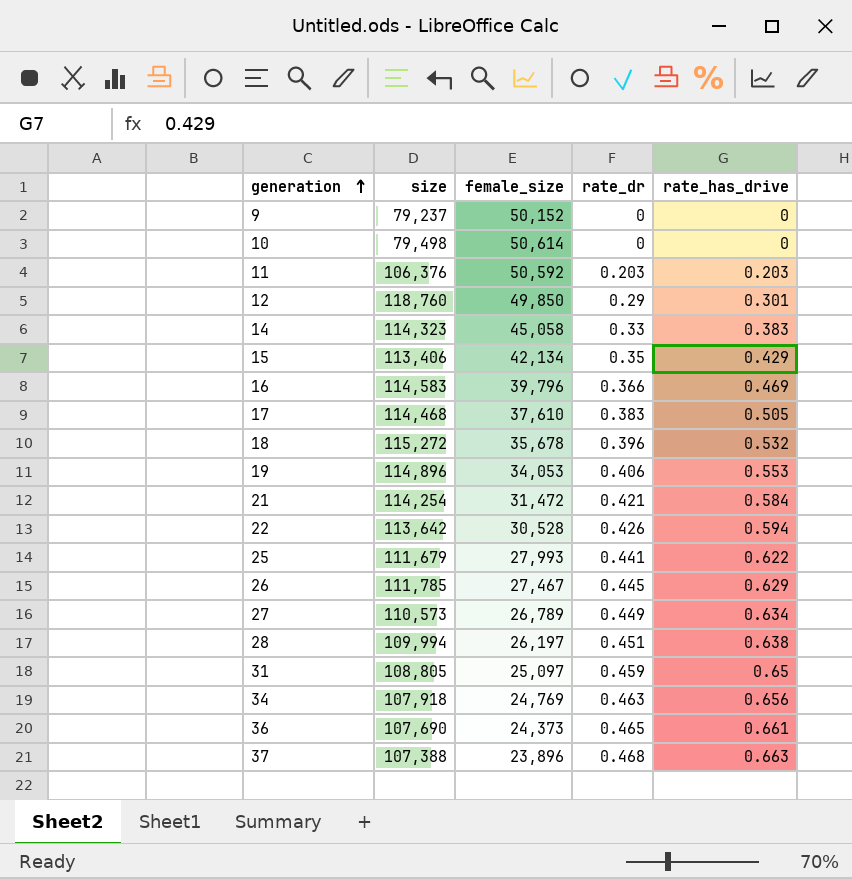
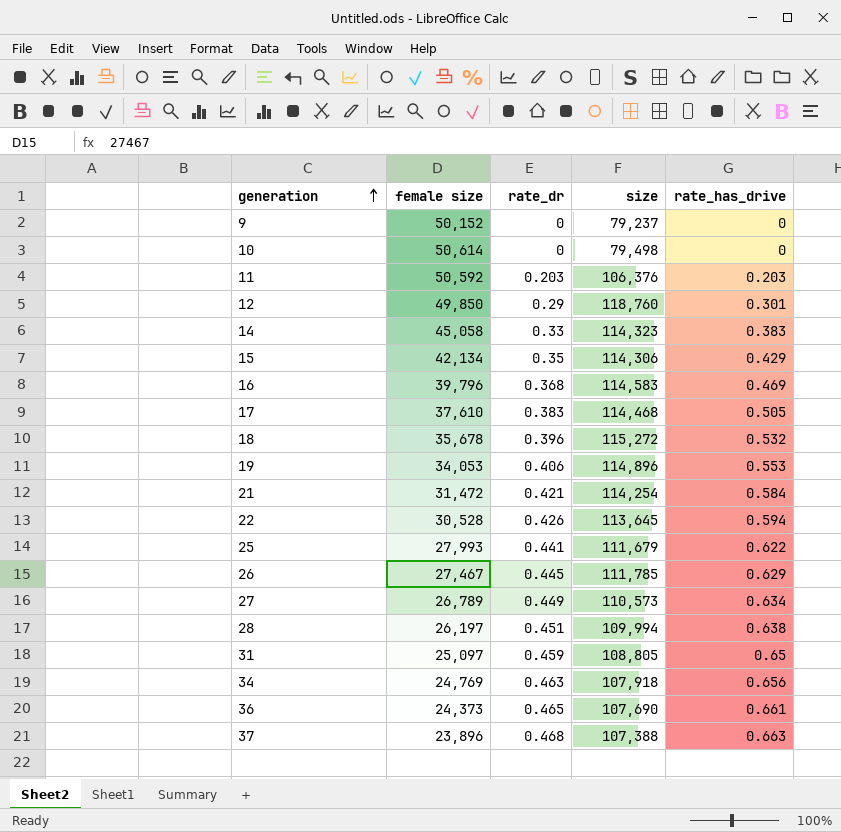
column name: female_size -> female size
column size | position: 2 -> 4
15 | size: 113,406 -> 114,306
16 | rate_dr: 0.366 -> 0.368
22 | size: 113,642 -> 113,645

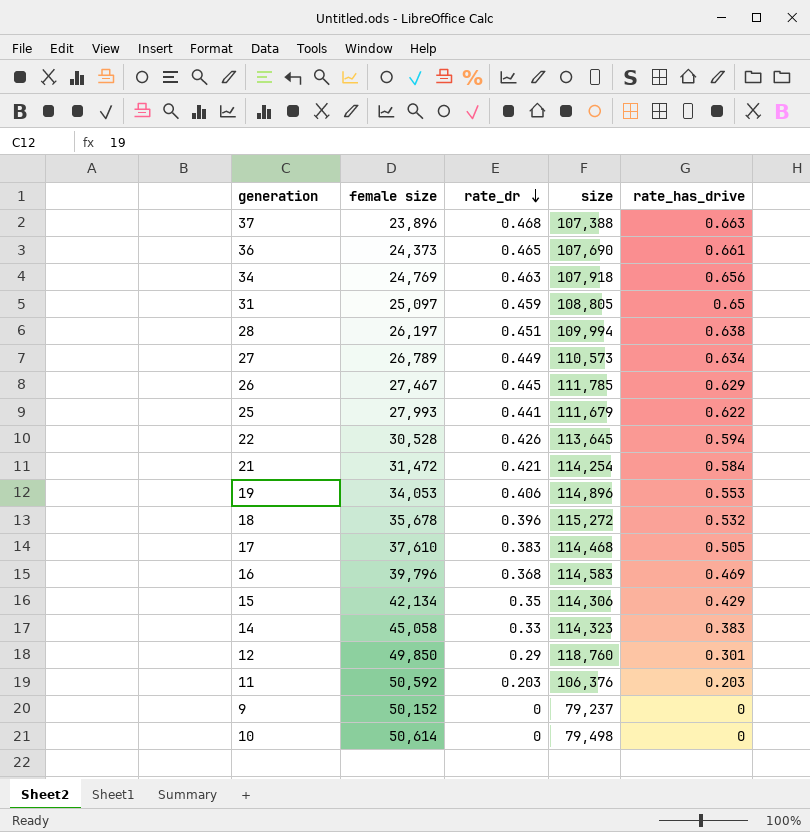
row order: generation ascending -> rate_dr descending

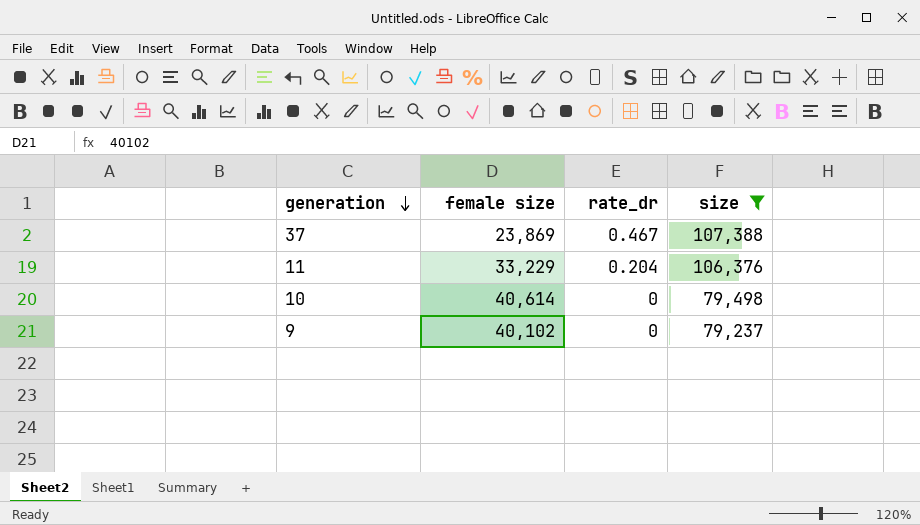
filter: none -> size <= 107,388
row order: rate_dr descending -> generation descending
column rate_has_drive | position: 5 -> none
37 | female size: 23,896 -> 23,869
37 | rate_dr: 0.468 -> 0.467
11 | female size: 50,592 -> 33,229
11 | rate_dr: 0.203 -> 0.204
10 | female size: 50,614 -> 40,614
9 | female size: 50,152 -> 40,102

